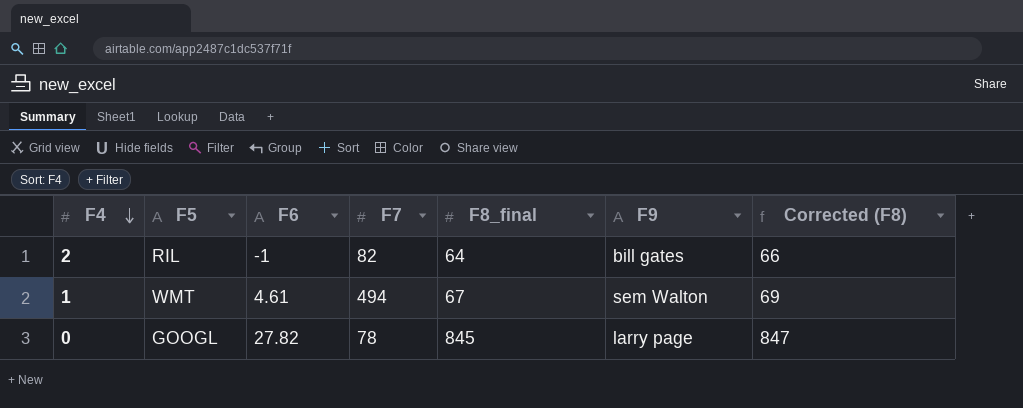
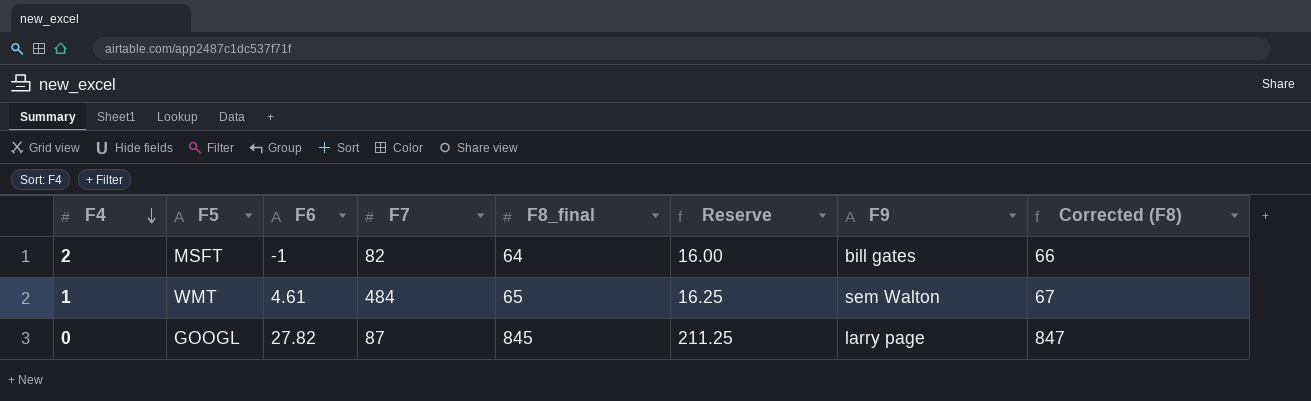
column Reserve | formula: none -> [F8_final] * 0.25
2 | F5: RIL -> MSFT
1 | F7: 494 -> 484
1 | F8_final: 67 -> 65
1 | Corrected (F8): 69 -> 67
0 | F7: 78 -> 87

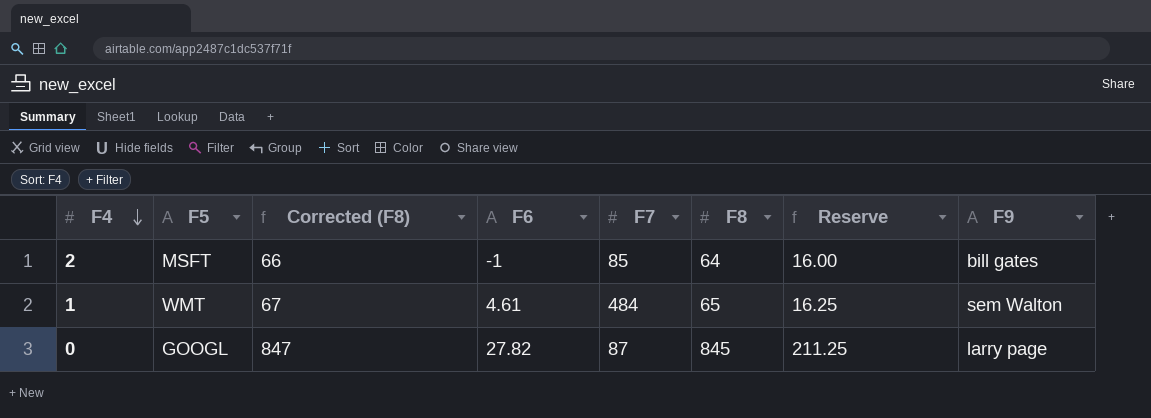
column Corrected (F8) | position: 8 -> 3
column name: F8_final -> F8
2 | F7: 82 -> 85

